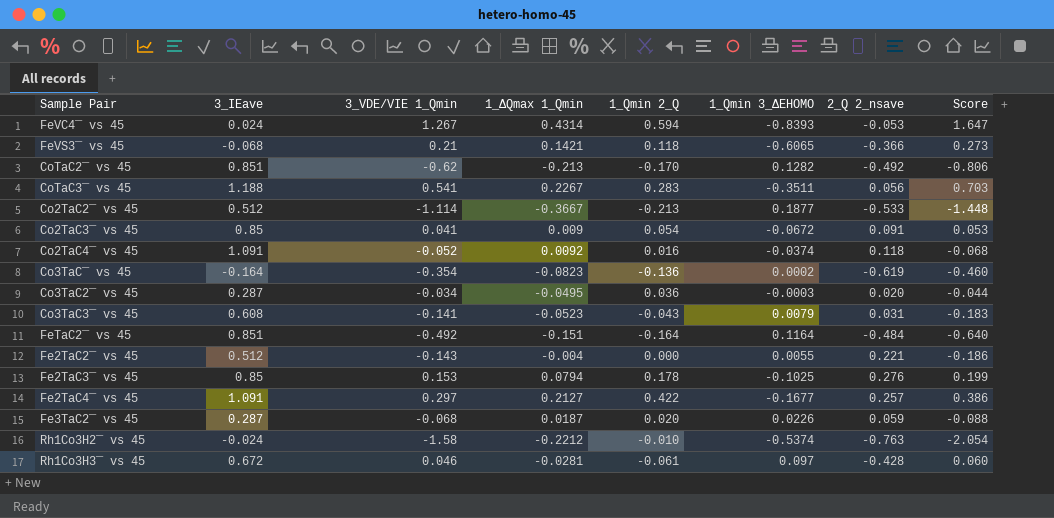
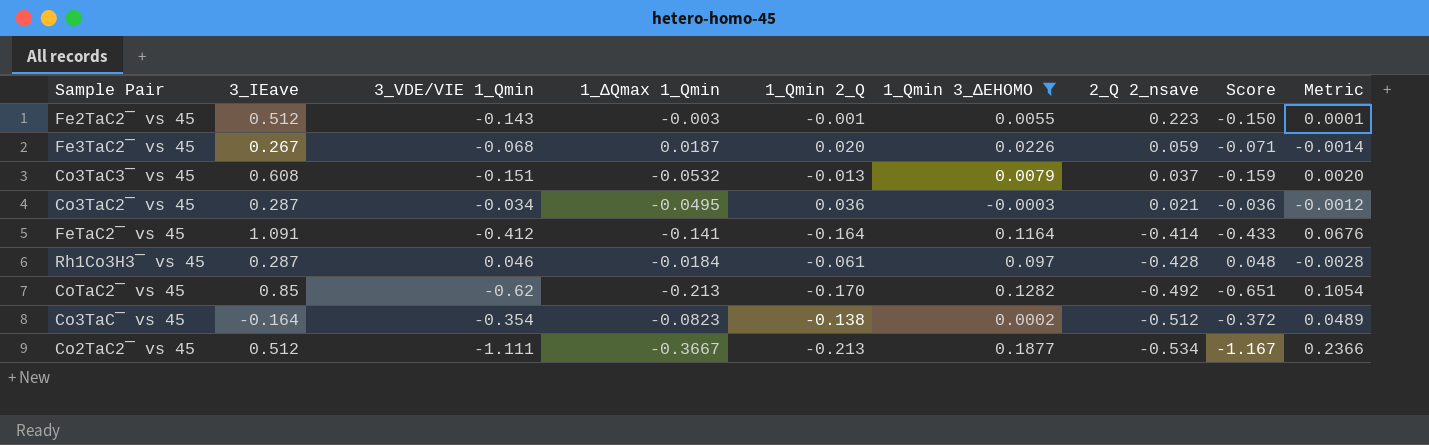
filter: none -> 1_Qmin 3_ΔEHOMO >= -0.0003
row order: none -> 2_Q 2_nsave descending
column Score | formula: [3_VDE/VIE 1_Qmin] * 1.3 -> [3_VDE/VIE 1_Qmin] * 1.05
column Metric | formula: none -> [3_VDE/VIE 1_Qmin] * [1_Qmin 2_Q]
Fe2TaC2¯ vs 45 | 1_ΔQmax 1_Qmin: -0.004 -> -0.003
Fe2TaC2¯ vs 45 | 1_Qmin 2_Q: 0.000 -> -0.001
Fe2TaC2¯ vs 45 | 2_Q 2_nsave: 0.221 -> 0.223
Fe3TaC2¯ vs 45 | 3_IEave: 0.287 -> 0.267
Co3TaC3¯ vs 45 | 3_VDE/VIE 1_Qmin: -0.141 -> -0.151
Co3TaC3¯ vs 45 | 1_ΔQmax 1_Qmin: -0.0523 -> -0.0532
Co3TaC3¯ vs 45 | 1_Qmin 2_Q: -0.043 -> -0.013
Co3TaC3¯ vs 45 | 2_Q 2_nsave: 0.031 -> 0.037
Co3TaC2¯ vs 45 | 2_Q 2_nsave: 0.020 -> 0.021
FeTaC2¯ vs 45 | 3_IEave: 0.851 -> 1.091
FeTaC2¯ vs 45 | 3_VDE/VIE 1_Qmin: -0.492 -> -0.412
FeTaC2¯ vs 45 | 1_ΔQmax 1_Qmin: -0.151 -> -0.141
FeTaC2¯ vs 45 | 2_Q 2_nsave: -0.484 -> -0.414
Rh1Co3H3¯ vs 45 | 3_IEave: 0.672 -> 0.287
Rh1Co3H3¯ vs 45 | 1_ΔQmax 1_Qmin: -0.0281 -> -0.0184
CoTaC2¯ vs 45 | 3_IEave: 0.851 -> 0.85
Co3TaC¯ vs 45 | 1_Qmin 2_Q: -0.136 -> -0.138
Co3TaC¯ vs 45 | 2_Q 2_nsave: -0.619 -> -0.512
Co2TaC2¯ vs 45 | 3_VDE/VIE 1_Qmin: -1.114 -> -1.111
Co2TaC2¯ vs 45 | 2_Q 2_nsave: -0.533 -> -0.534

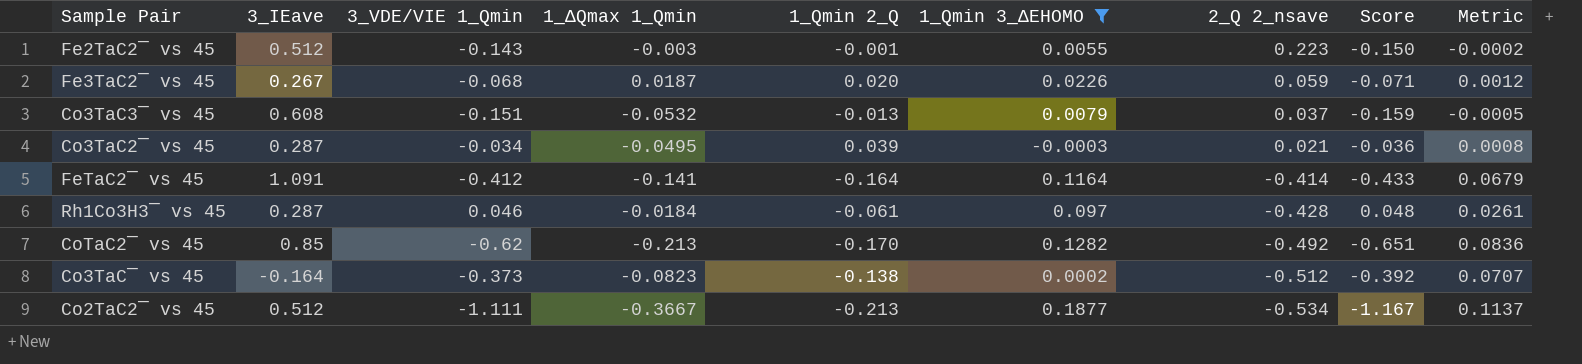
column Metric | formula: [3_VDE/VIE 1_Qmin] * [1_Qmin 2_Q] -> [1_Qmin 2_Q] * [2_Q 2_nsave]
Co3TaC2¯ vs 45 | 1_Qmin 2_Q: 0.036 -> 0.039
Co3TaC¯ vs 45 | 3_VDE/VIE 1_Qmin: -0.354 -> -0.373
Co3TaC¯ vs 45 | Score: -0.372 -> -0.392

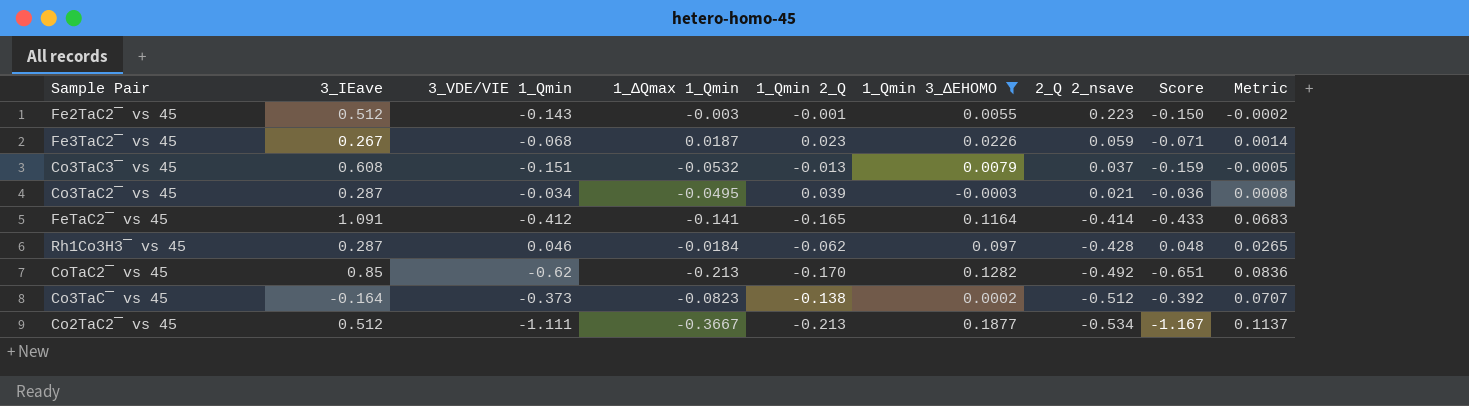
Fe3TaC2¯ vs 45 | 1_Qmin 2_Q: 0.020 -> 0.023
Fe3TaC2¯ vs 45 | Metric: 0.0012 -> 0.0014
FeTaC2¯ vs 45 | 1_Qmin 2_Q: -0.164 -> -0.165
FeTaC2¯ vs 45 | Metric: 0.0679 -> 0.0683
Rh1Co3H3¯ vs 45 | 1_Qmin 2_Q: -0.061 -> -0.062
Rh1Co3H3¯ vs 45 | Metric: 0.0261 -> 0.0265

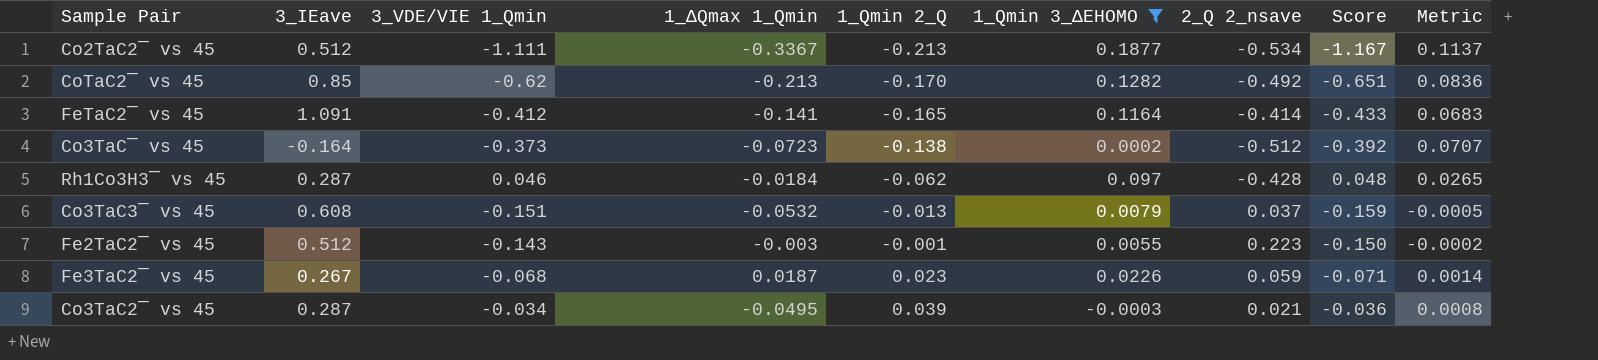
row order: 2_Q 2_nsave descending -> 1_Qmin 2_Q ascending
Co2TaC2¯ vs 45 | 1_ΔQmax 1_Qmin: -0.3667 -> -0.3367
Co3TaC¯ vs 45 | 1_ΔQmax 1_Qmin: -0.0823 -> -0.0723

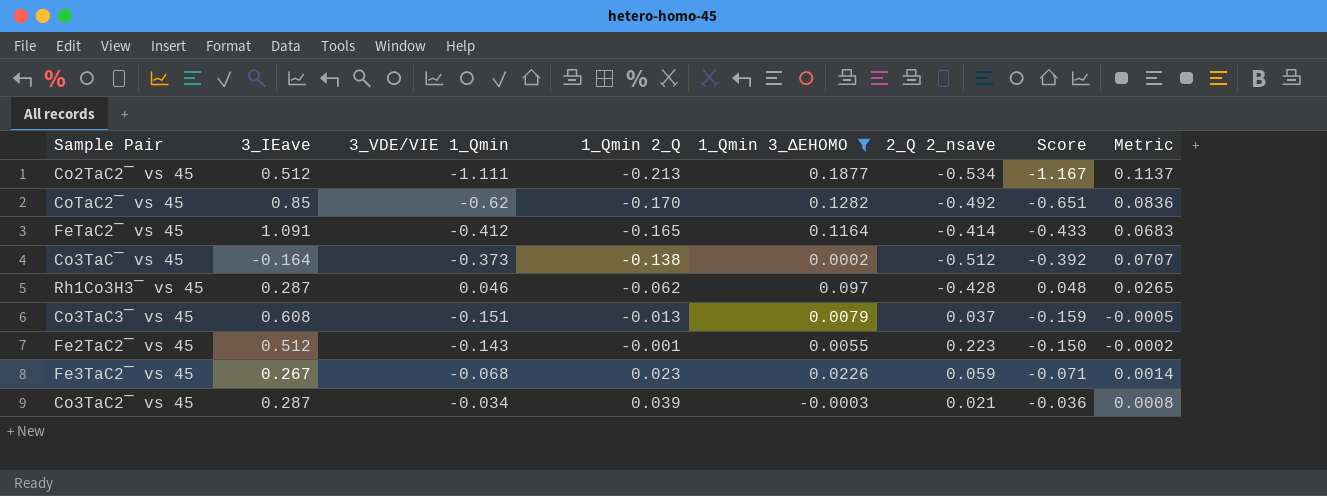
column 1_ΔQmax 1_Qmin | position: 4 -> none

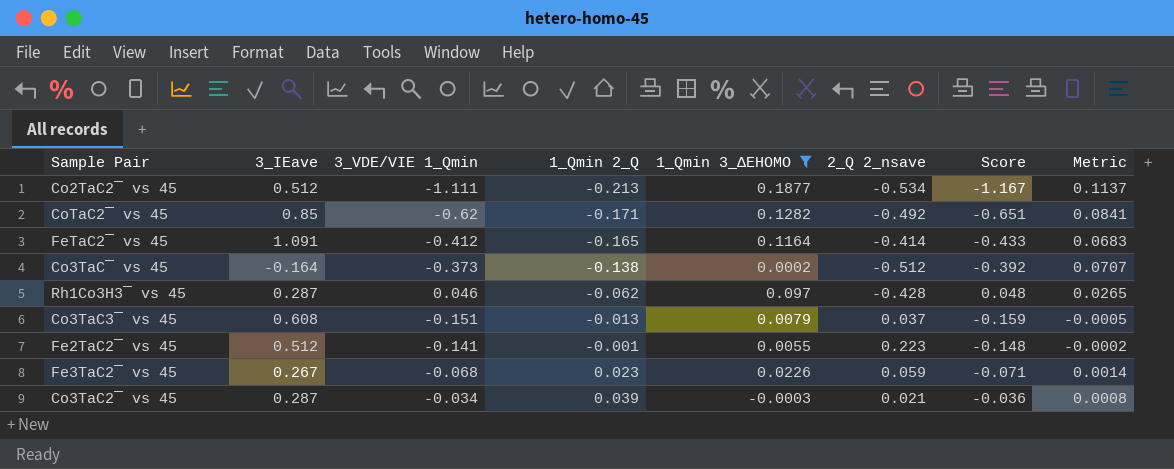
CoTaC2¯ vs 45 | 1_Qmin 2_Q: -0.170 -> -0.171
CoTaC2¯ vs 45 | Metric: 0.0836 -> 0.0841
Fe2TaC2¯ vs 45 | 3_VDE/VIE 1_Qmin: -0.143 -> -0.141
Fe2TaC2¯ vs 45 | Score: -0.150 -> -0.148

